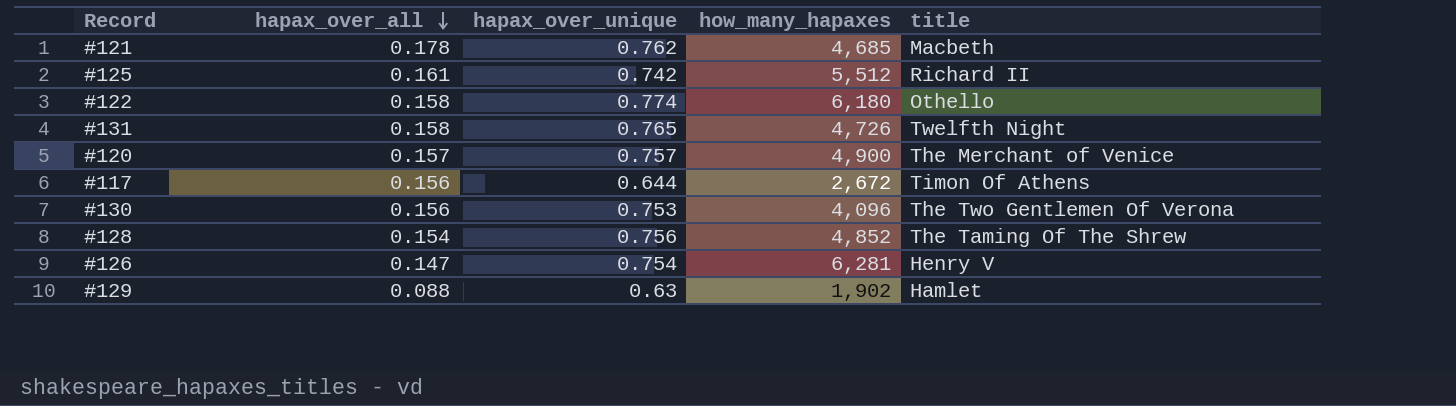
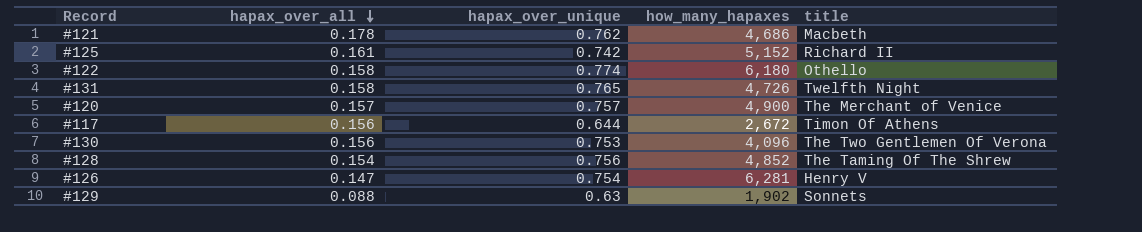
#121 | how_many_hapaxes: 4,685 -> 4,686
#125 | how_many_hapaxes: 5,512 -> 5,152
#129 | title: Hamlet -> Sonnets

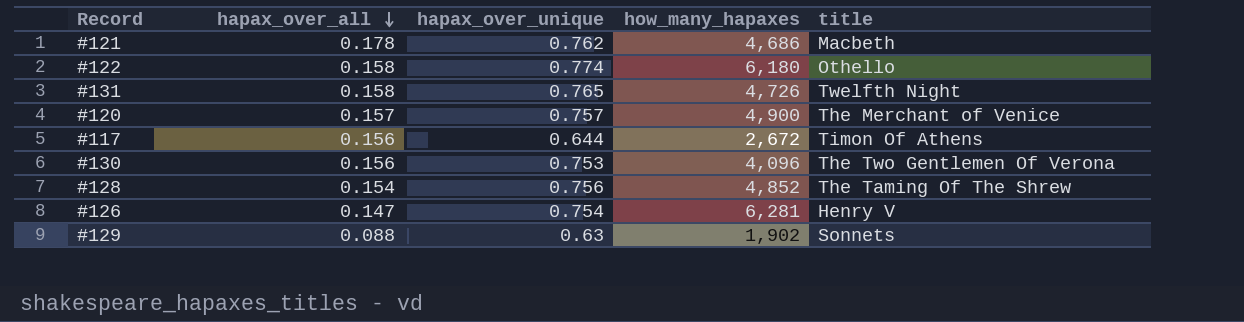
row #125: 0.161 | 0.742 | 5,152 | Richard II -> none

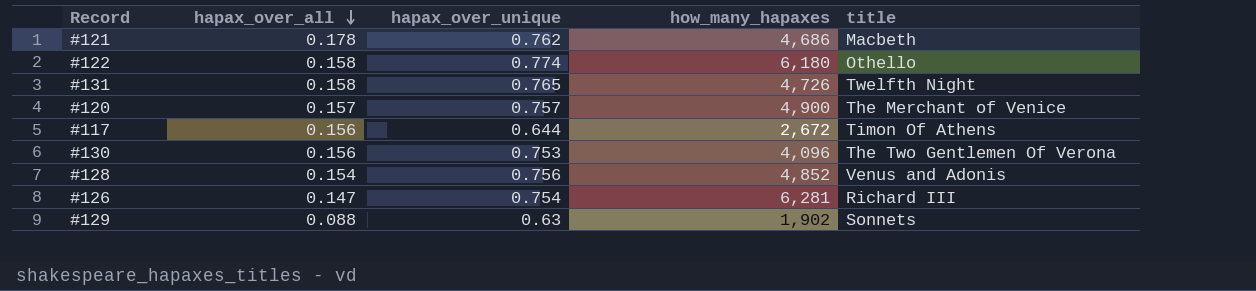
#128 | title: The Taming Of The Shrew -> Venus and Adonis
#126 | title: Henry V -> Richard III

